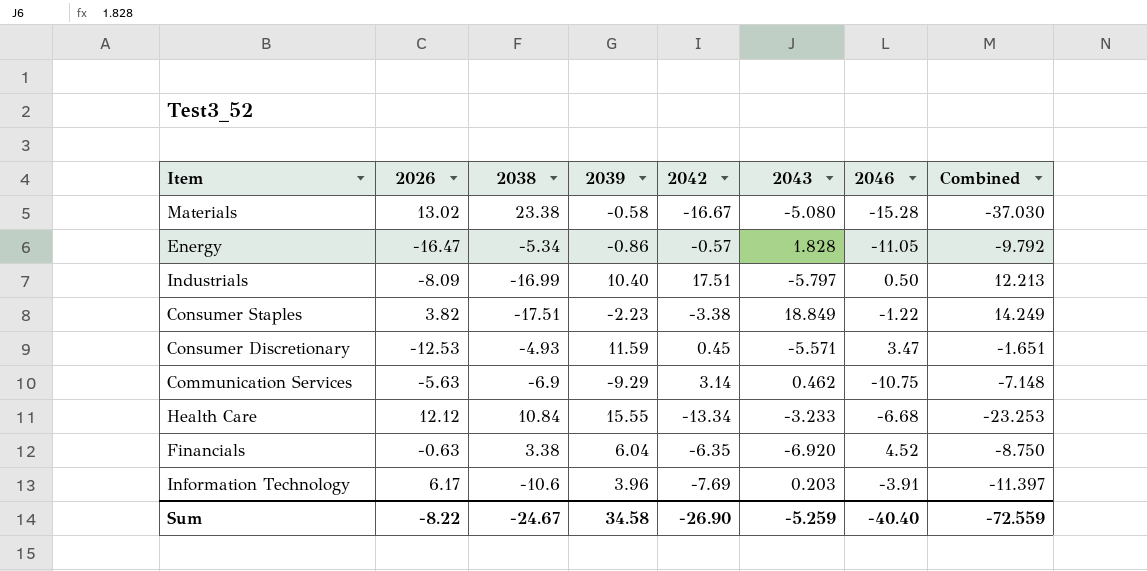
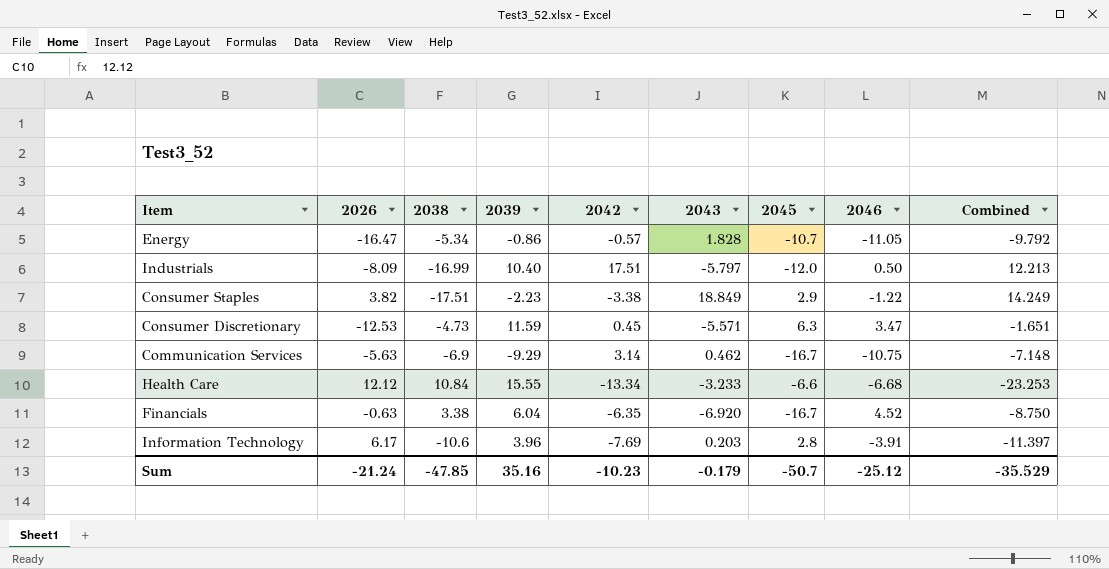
column 2045 | position: none -> 7
row Materials: 13.02 | 23.38 | -0.58 | -16.67 | -5.080 | -15.28 | -37.030 -> none
Consumer Discretionary | 2038: -4.93 -> -4.73
Sum | 2026: -8.22 -> -21.24
Sum | 2038: -24.67 -> -47.85
Sum | 2039: 34.58 -> 35.16
Sum | 2042: -26.90 -> -10.23
Sum | 2043: -5.259 -> -0.179
Sum | 2046: -40.40 -> -25.12
Sum | Combined: -72.559 -> -35.529

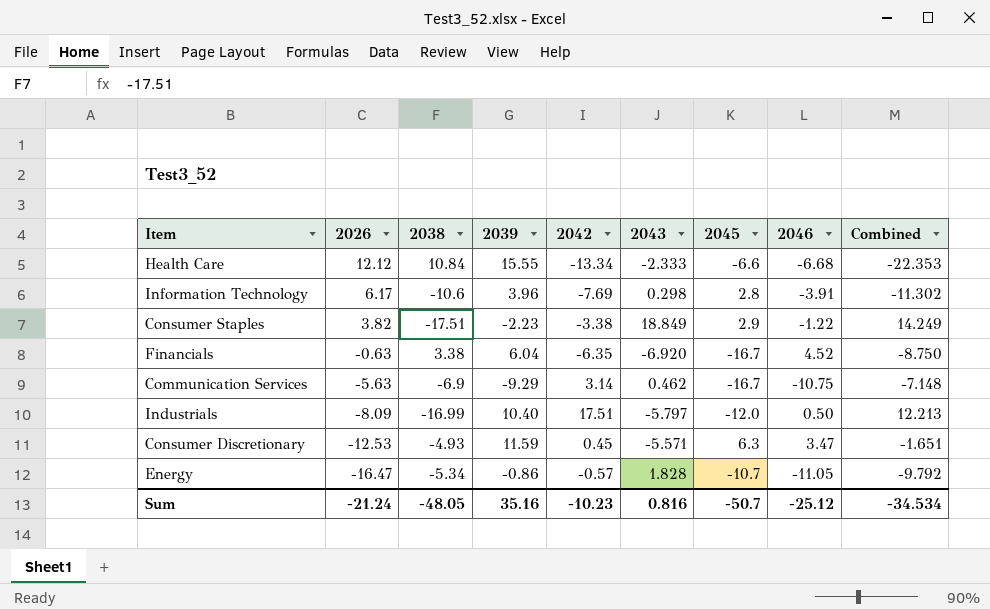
row order: none -> 2026 descending
Health Care | 2043: -3.233 -> -2.333
Health Care | Combined: -23.253 -> -22.353
Information Technology | 2043: 0.203 -> 0.298
Information Technology | Combined: -11.397 -> -11.302
Consumer Discretionary | 2038: -4.73 -> -4.93
Sum | 2038: -47.85 -> -48.05
Sum | 2043: -0.179 -> 0.816
Sum | Combined: -35.529 -> -34.534

